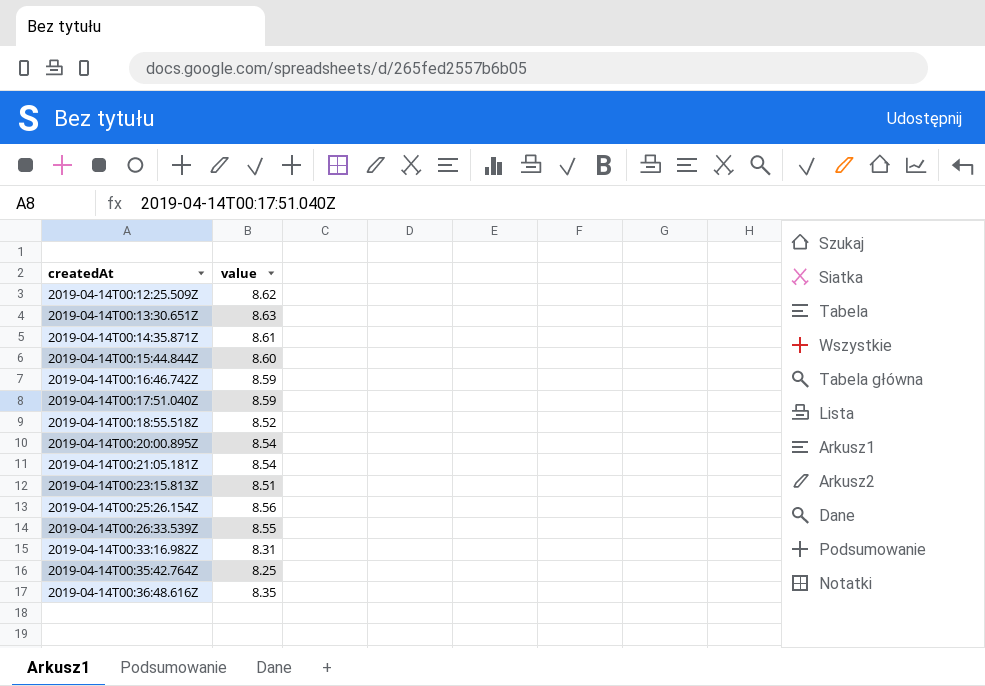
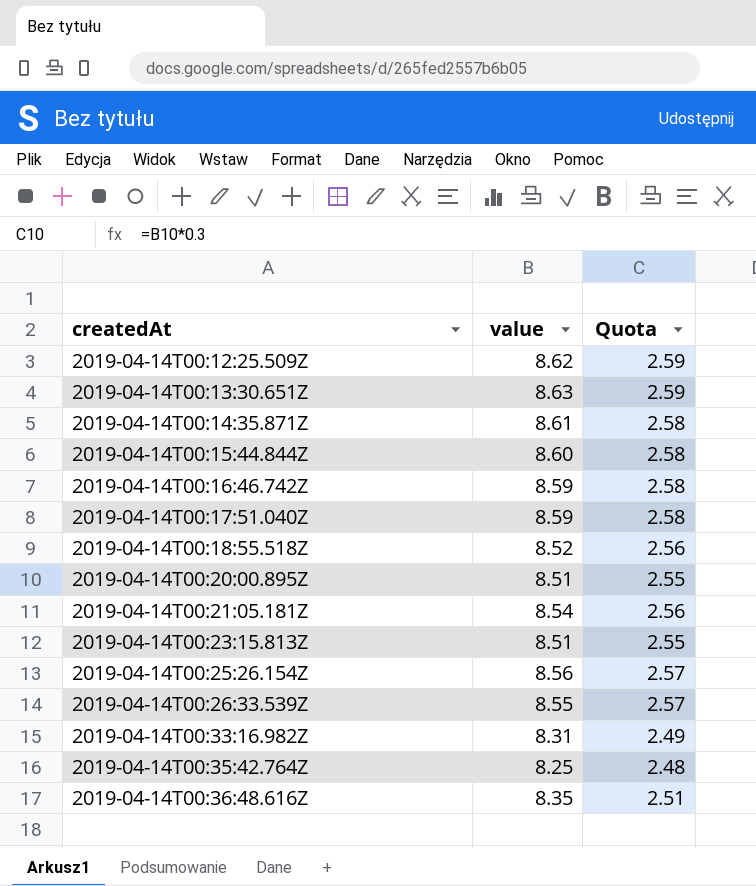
column Quota | formula: none -> [value] * 0.3
2019-04-14T00:20:00.895Z | value: 8.54 -> 8.51

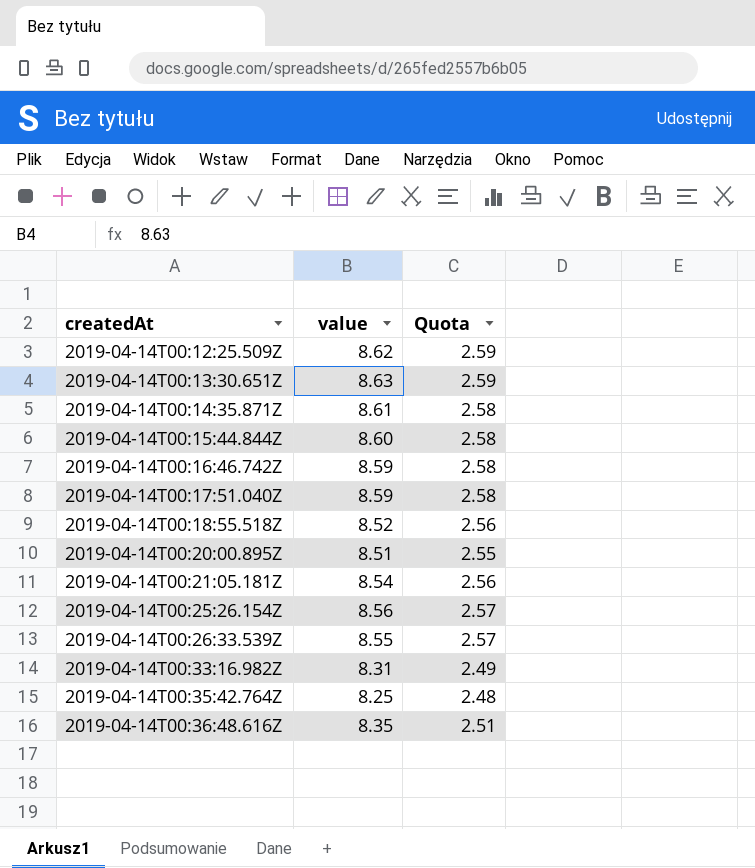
row 2019-04-14T00:23:15.813Z: 8.51 | 2.55 -> none

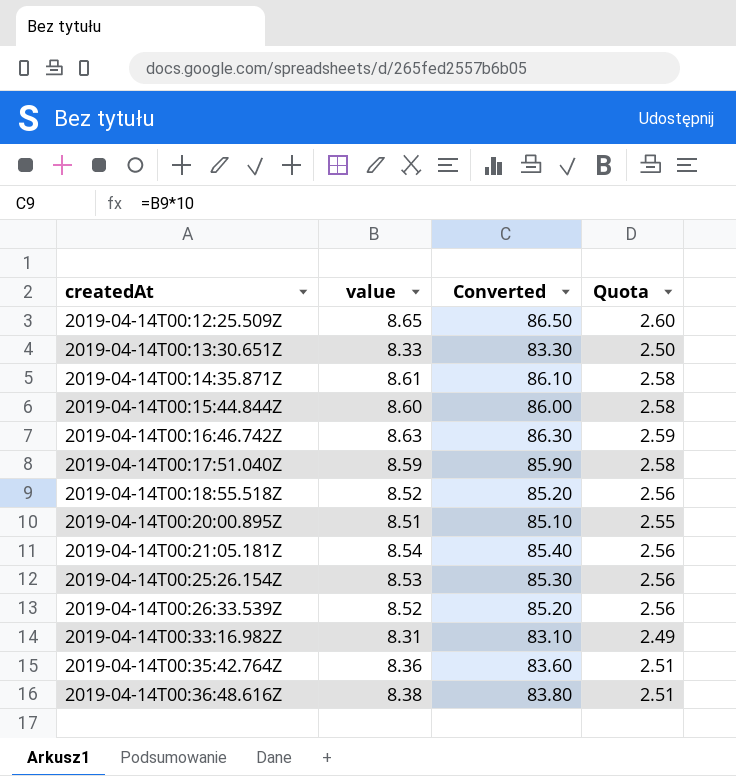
column Converted | formula: none -> [value] * 10
2019-04-14T00:12:25.509Z | value: 8.62 -> 8.65
2019-04-14T00:12:25.509Z | Quota: 2.59 -> 2.60
2019-04-14T00:13:30.651Z | value: 8.63 -> 8.33
2019-04-14T00:13:30.651Z | Quota: 2.59 -> 2.50
2019-04-14T00:16:46.742Z | value: 8.59 -> 8.63
2019-04-14T00:16:46.742Z | Quota: 2.58 -> 2.59
2019-04-14T00:25:26.154Z | value: 8.56 -> 8.53
2019-04-14T00:25:26.154Z | Quota: 2.57 -> 2.56
2019-04-14T00:26:33.539Z | value: 8.55 -> 8.52
2019-04-14T00:26:33.539Z | Quota: 2.57 -> 2.56
2019-04-14T00:35:42.764Z | value: 8.25 -> 8.36
2019-04-14T00:35:42.764Z | Quota: 2.48 -> 2.51
2019-04-14T00:36:48.616Z | value: 8.35 -> 8.38

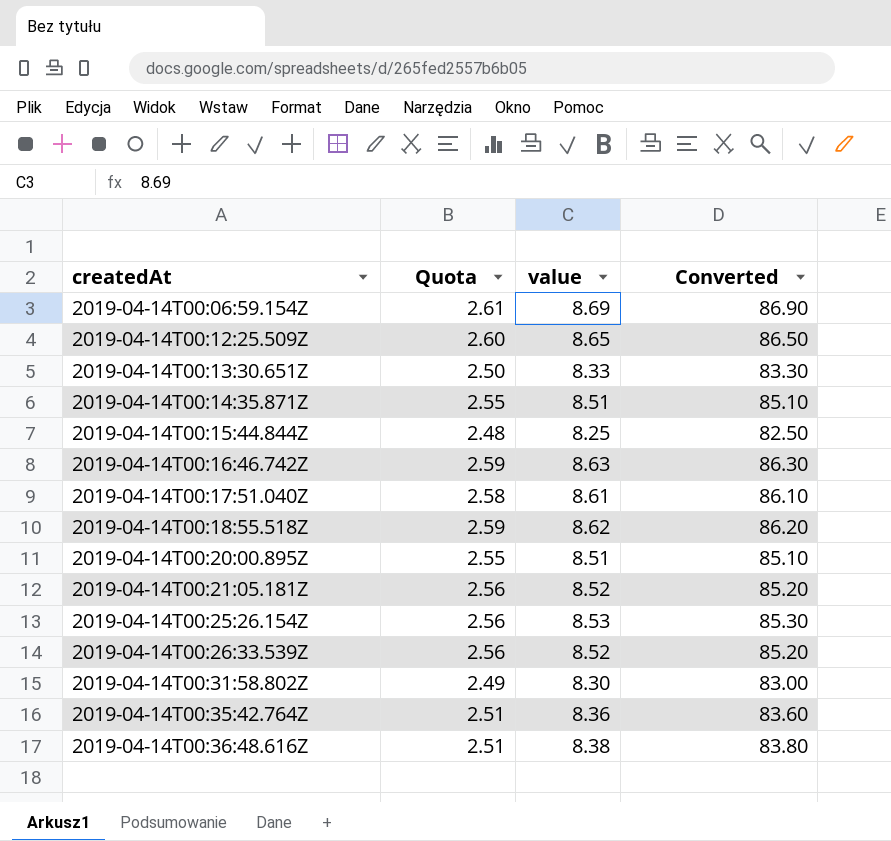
column Quota | position: 4 -> 2
row 2019-04-14T00:33:16.982Z: 8.31 | 83.10 | 2.49 -> none
row 2019-04-14T00:06:59.154Z: none -> 2.61 | 8.69 | 86.90
2019-04-14T00:14:35.871Z | Quota: 2.58 -> 2.55
2019-04-14T00:14:35.871Z | value: 8.61 -> 8.51
2019-04-14T00:14:35.871Z | Converted: 86.10 -> 85.10
2019-04-14T00:15:44.844Z | Quota: 2.58 -> 2.48
2019-04-14T00:15:44.844Z | value: 8.60 -> 8.25
2019-04-14T00:15:44.844Z | Converted: 86.00 -> 82.50
2019-04-14T00:17:51.040Z | value: 8.59 -> 8.61
2019-04-14T00:17:51.040Z | Converted: 85.90 -> 86.10
2019-04-14T00:18:55.518Z | Quota: 2.56 -> 2.59
2019-04-14T00:18:55.518Z | value: 8.52 -> 8.62
2019-04-14T00:18:55.518Z | Converted: 85.20 -> 86.20
2019-04-14T00:21:05.181Z | value: 8.54 -> 8.52
2019-04-14T00:21:05.181Z | Converted: 85.40 -> 85.20
row 2019-04-14T00:31:58.802Z: none -> 2.49 | 8.30 | 83.00

